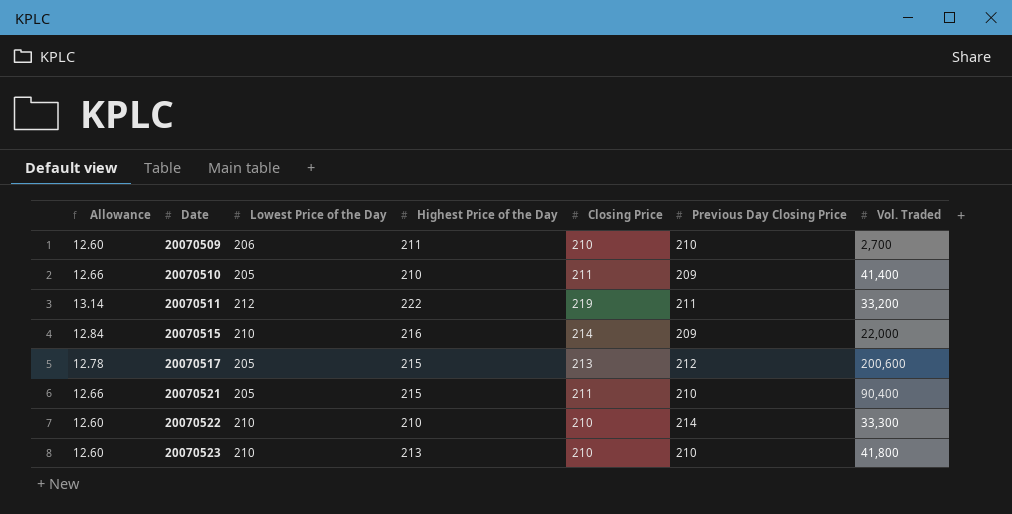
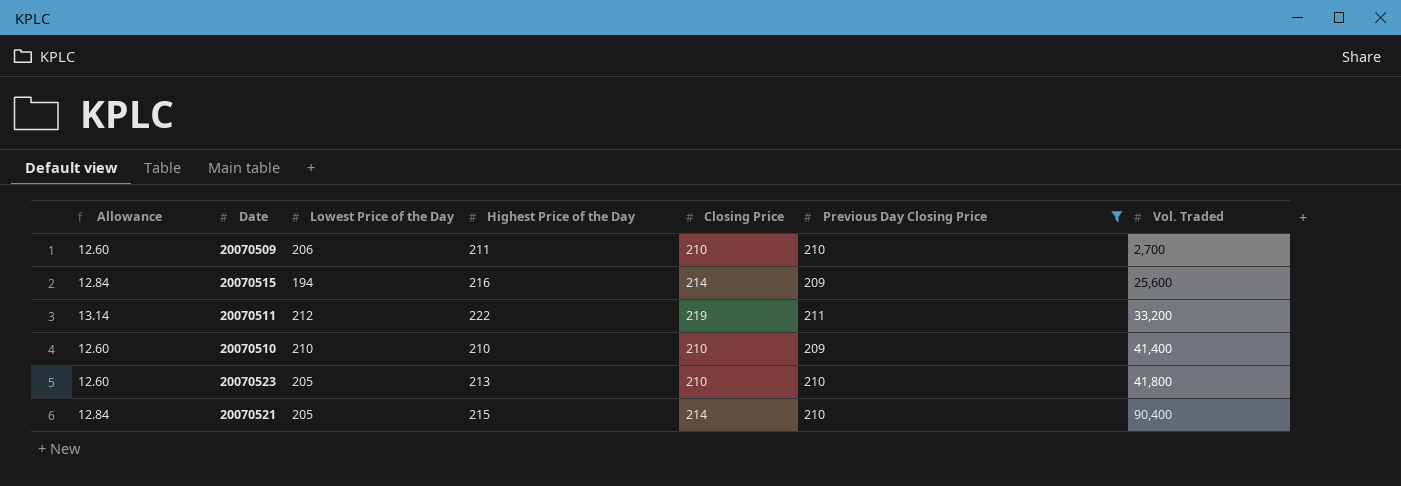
filter: none -> Previous Day Closing Price <= 211
row order: Date ascending -> Vol. Traded ascending
20070515 | Lowest Price of the Day: 210 -> 194
20070515 | Vol. Traded: 22,000 -> 25,600
20070510 | Allowance: 12.66 -> 12.60
20070510 | Lowest Price of the Day: 205 -> 210
20070510 | Closing Price: 211 -> 210
20070523 | Lowest Price of the Day: 210 -> 205
20070521 | Allowance: 12.66 -> 12.84
20070521 | Closing Price: 211 -> 214

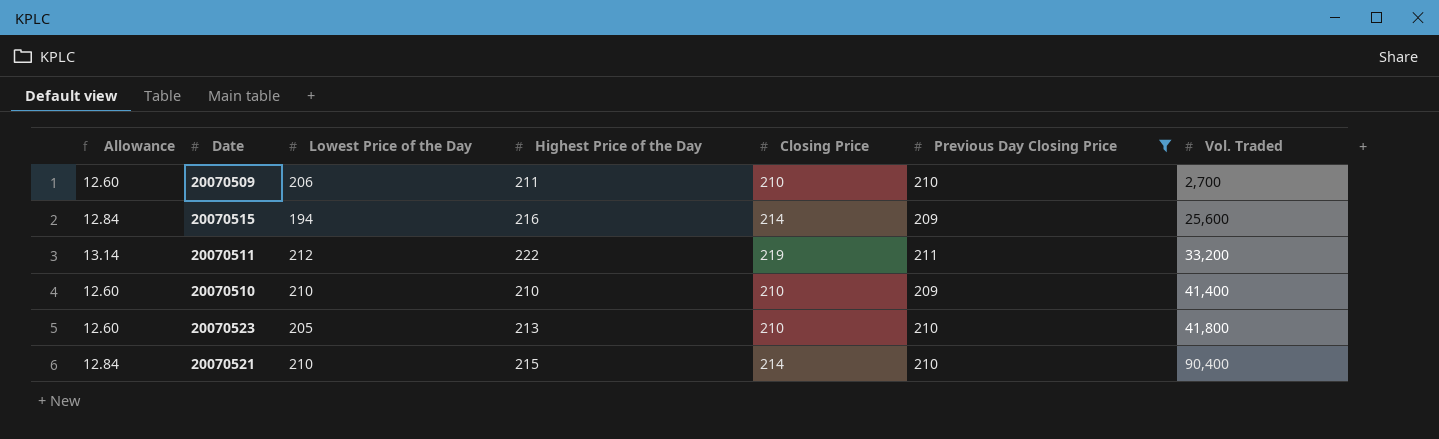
20070521 | Lowest Price of the Day: 205 -> 210

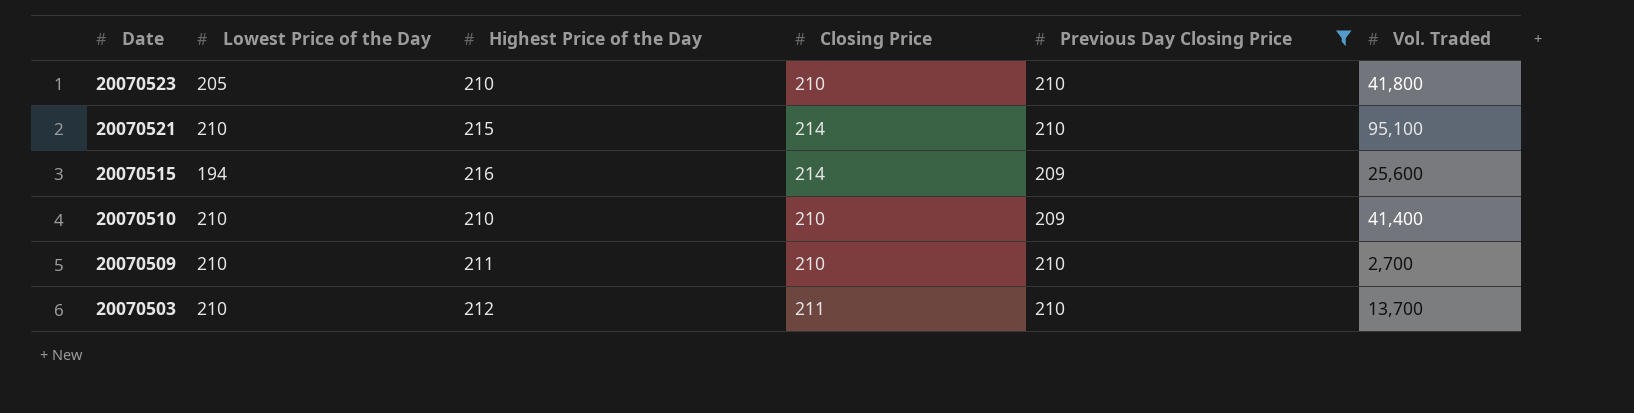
row order: Vol. Traded ascending -> Date descending
column Allowance | formula: [Closing Price] * 0.06 -> none
row 20070511: 13.14 | 212 | 222 | 219 | 211 | 33,200 -> none
20070523 | Highest Price of the Day: 213 -> 210
20070521 | Vol. Traded: 90,400 -> 95,100
20070509 | Lowest Price of the Day: 206 -> 210
row 20070503: none -> 210 | 212 | 211 | 210 | 13,700

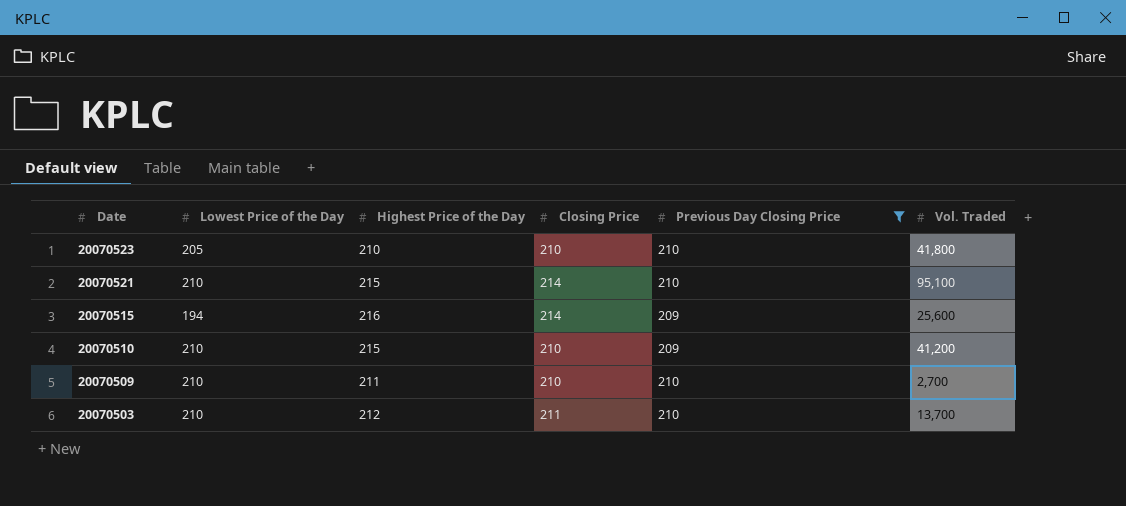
20070510 | Highest Price of the Day: 210 -> 215
20070510 | Vol. Traded: 41,400 -> 41,200

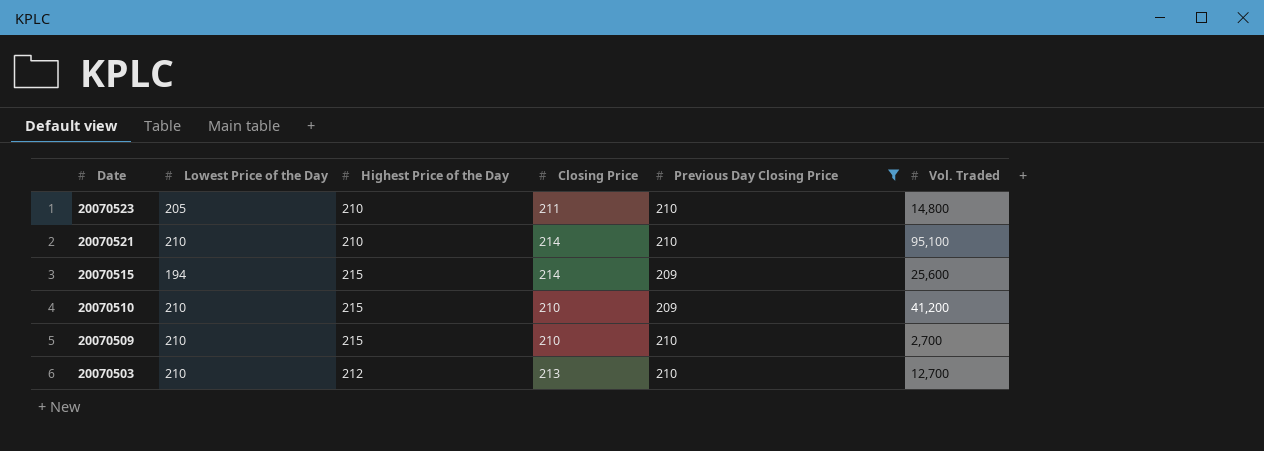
20070523 | Closing Price: 210 -> 211
20070523 | Vol. Traded: 41,800 -> 14,800
20070521 | Highest Price of the Day: 215 -> 210
20070515 | Highest Price of the Day: 216 -> 215
20070509 | Highest Price of the Day: 211 -> 215
20070503 | Closing Price: 211 -> 213
20070503 | Vol. Traded: 13,700 -> 12,700

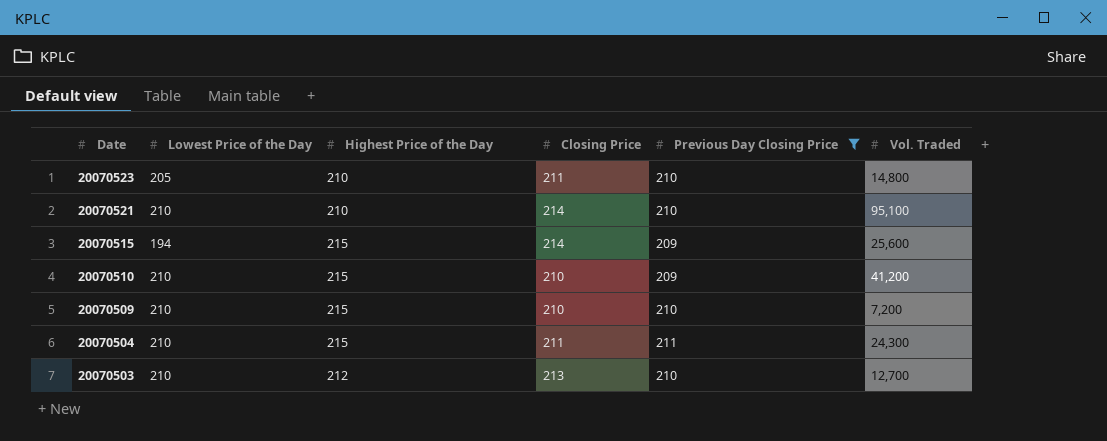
20070509 | Vol. Traded: 2,700 -> 7,200
row 20070504: none -> 210 | 215 | 211 | 211 | 24,300

